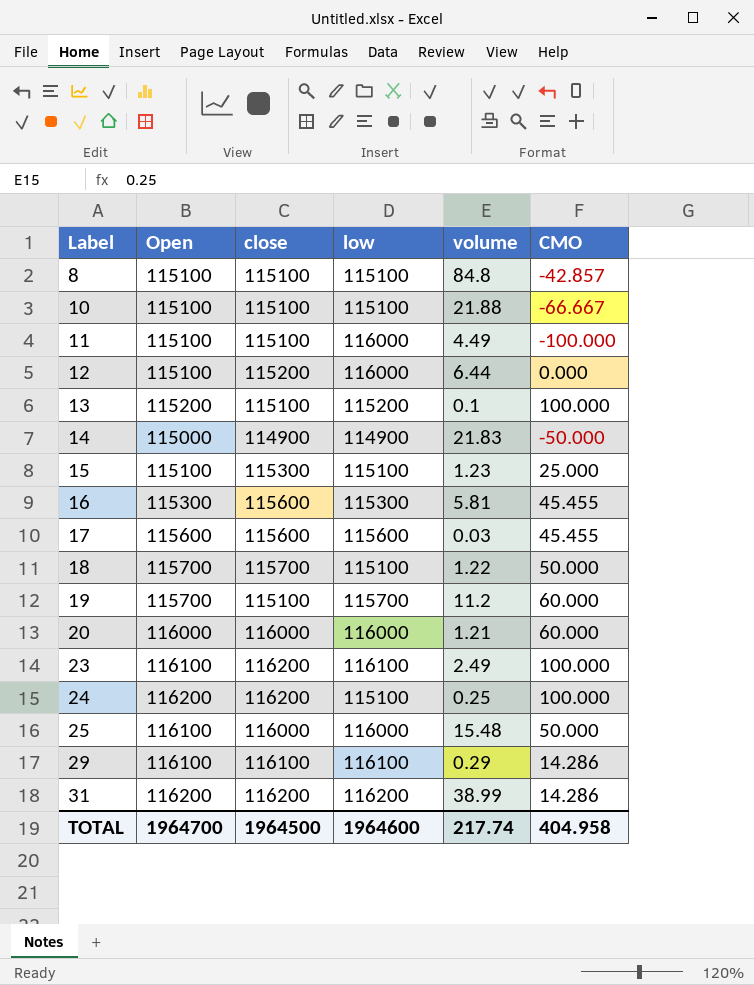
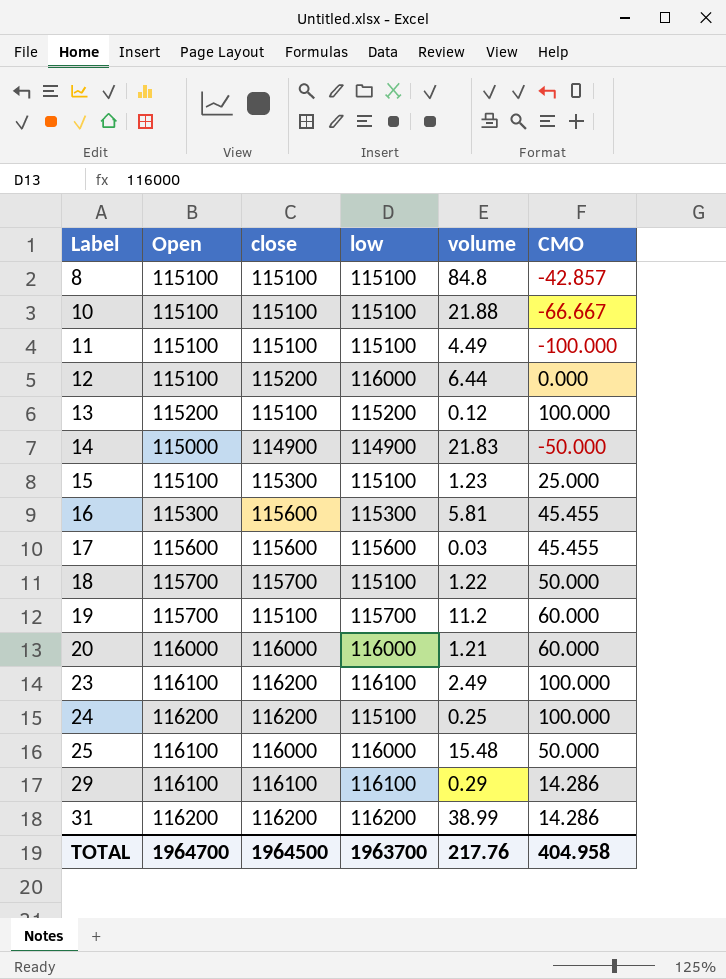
11 | low: 116000 -> 115100
13 | volume: 0.1 -> 0.12
TOTAL | low: 1964600 -> 1963700
TOTAL | volume: 217.74 -> 217.76

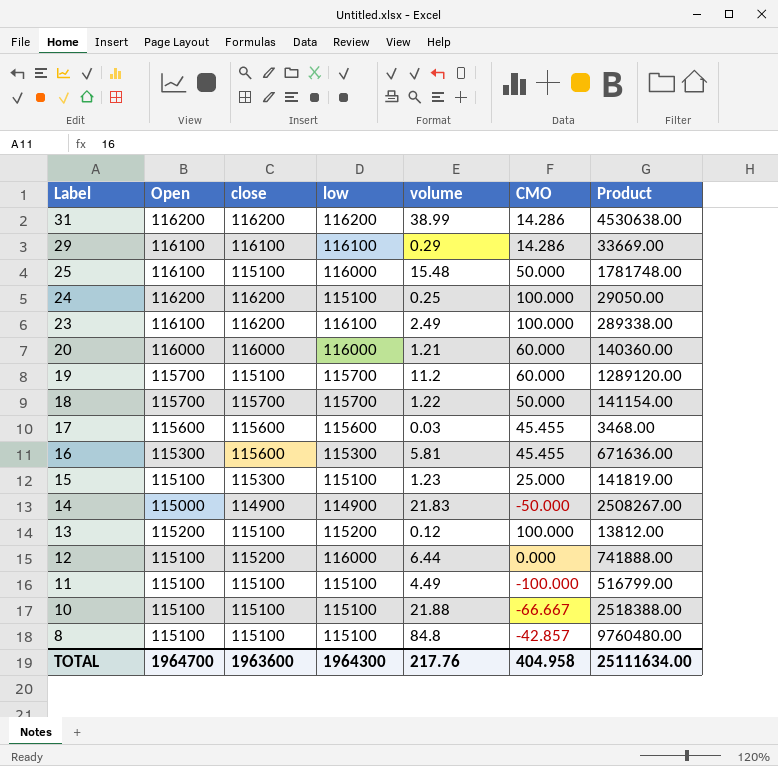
row order: Label ascending -> Label descending
column Product | formula: none -> [close] * [volume]
25 | close: 116000 -> 115100
18 | low: 115100 -> 115700
TOTAL | close: 1964500 -> 1963600
TOTAL | low: 1963700 -> 1964300

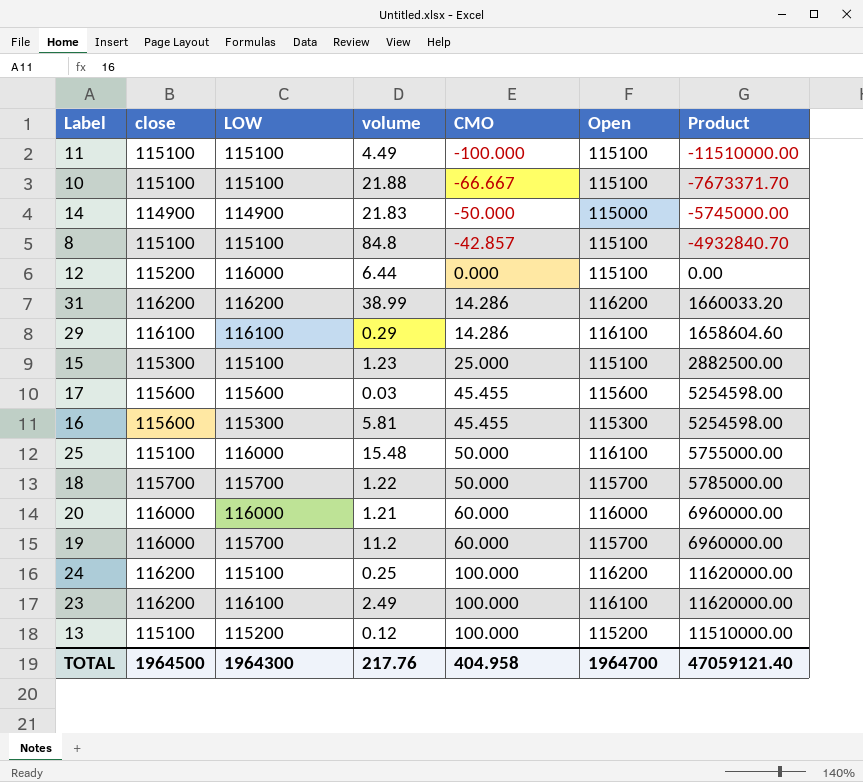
row order: Label descending -> CMO ascending
column name: low -> LOW
column Open | position: 2 -> 6
column Product | formula: [close] * [volume] -> [close] * [CMO]
19 | close: 115100 -> 116000
TOTAL | close: 1963600 -> 1964500
TOTAL | Product: 25111634.00 -> 47059121.40

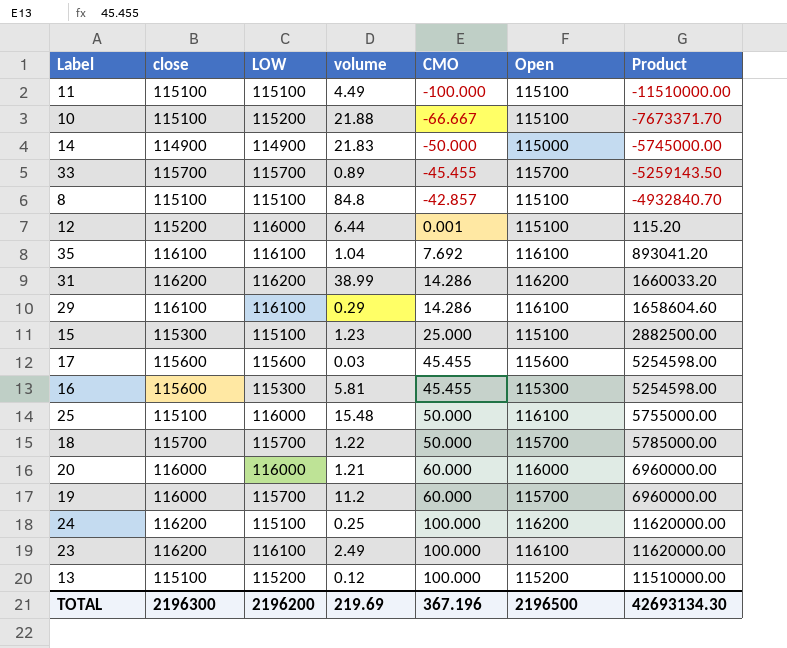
10 | LOW: 115100 -> 115200
row 33: none -> 115700 | 115700 | 0.89 | -45.455 | 115700 | -5259143.50
12 | CMO: 0.000 -> 0.001
12 | Product: 0.00 -> 115.20
row 35: none -> 116100 | 116100 | 1.04 | 7.692 | 116100 | 893041.20
TOTAL | close: 1964500 -> 2196300
TOTAL | LOW: 1964300 -> 2196200
TOTAL | volume: 217.76 -> 219.69
TOTAL | CMO: 404.958 -> 367.196
TOTAL | Open: 1964700 -> 2196500
TOTAL | Product: 47059121.40 -> 42693134.30

